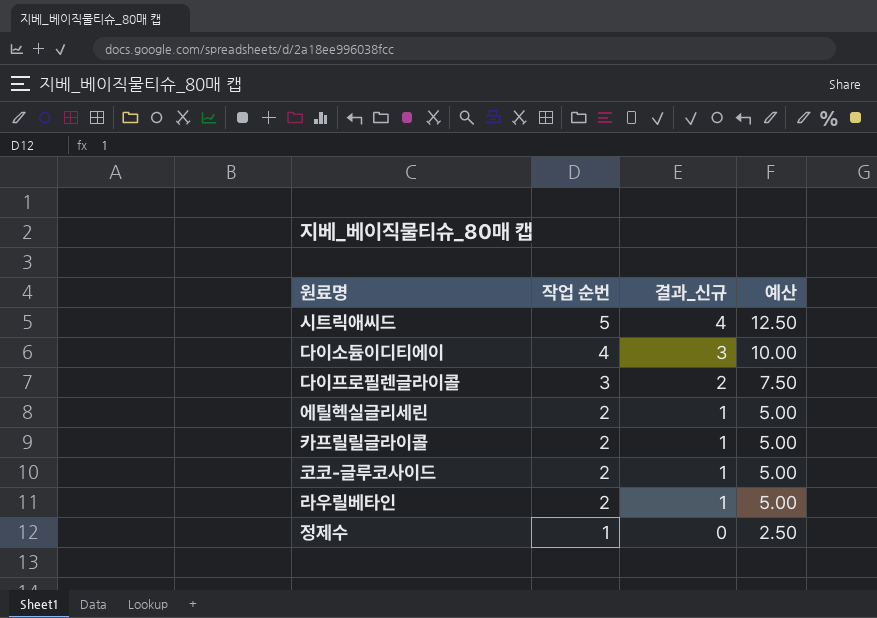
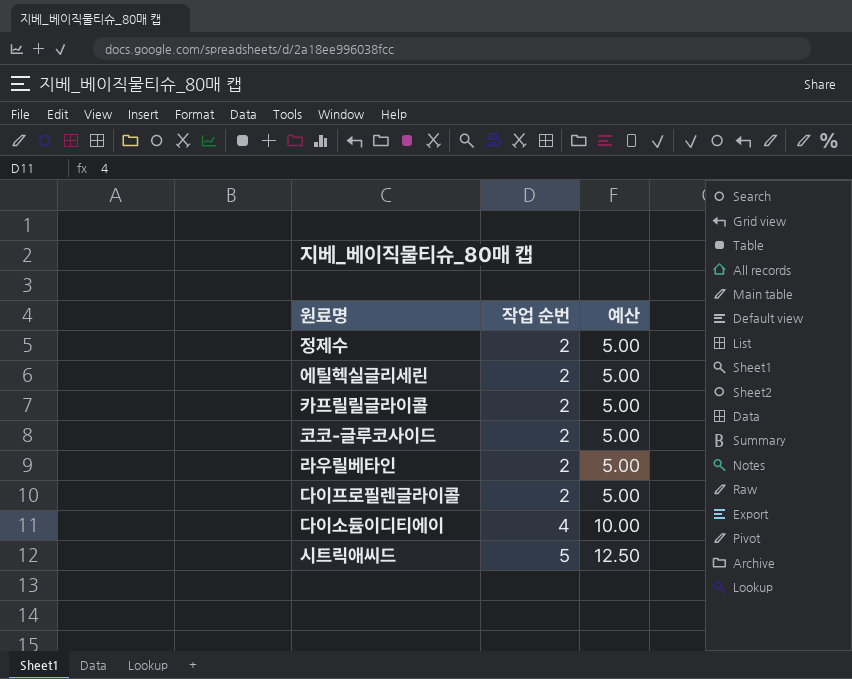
row order: 작업 순번 descending -> 작업 순번 ascending
column 결과_신규 | formula: [작업 순번] - 1 -> none
정제수 | 작업 순번: 1 -> 2
정제수 | 예산: 2.50 -> 5.00
다이프로필렌글라이콜 | 작업 순번: 3 -> 2
다이프로필렌글라이콜 | 예산: 7.50 -> 5.00

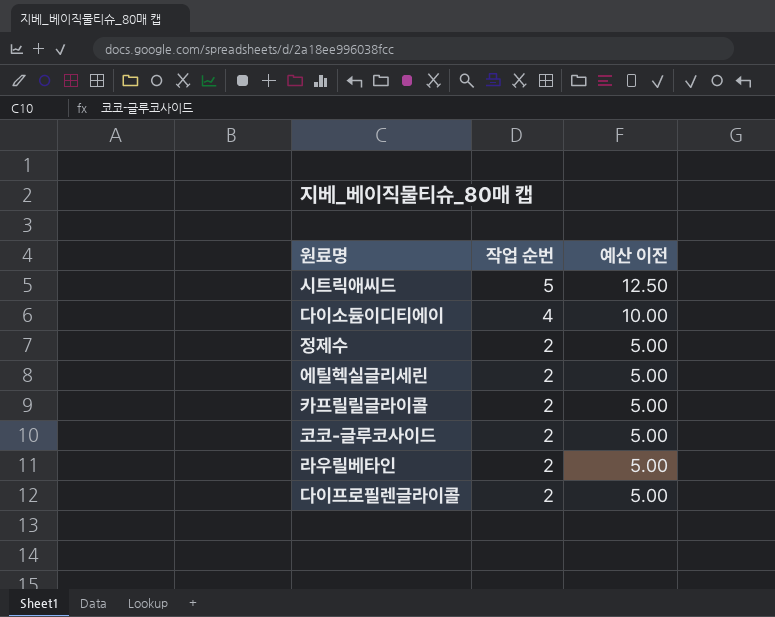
row order: 작업 순번 ascending -> 작업 순번 descending
column name: 예산 -> 예산 이전

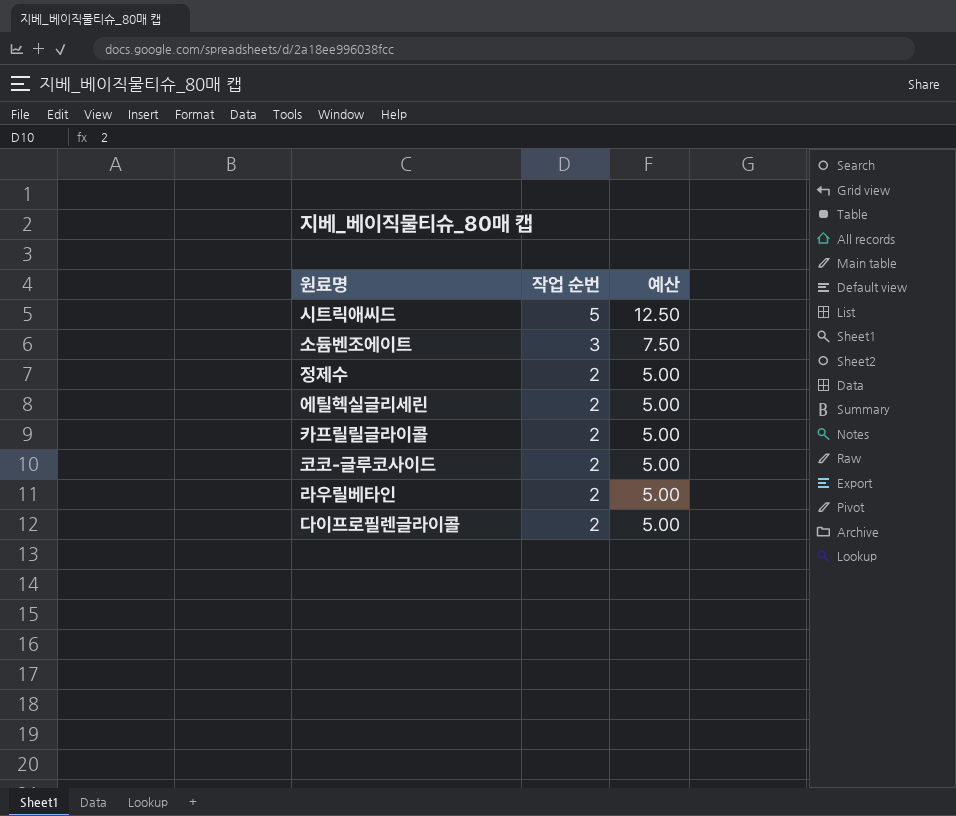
column name: 예산 이전 -> 예산
row 다이소듐이디티에이: 4 | 10.00 -> none
row 소듐벤조에이트: none -> 3 | 7.50

